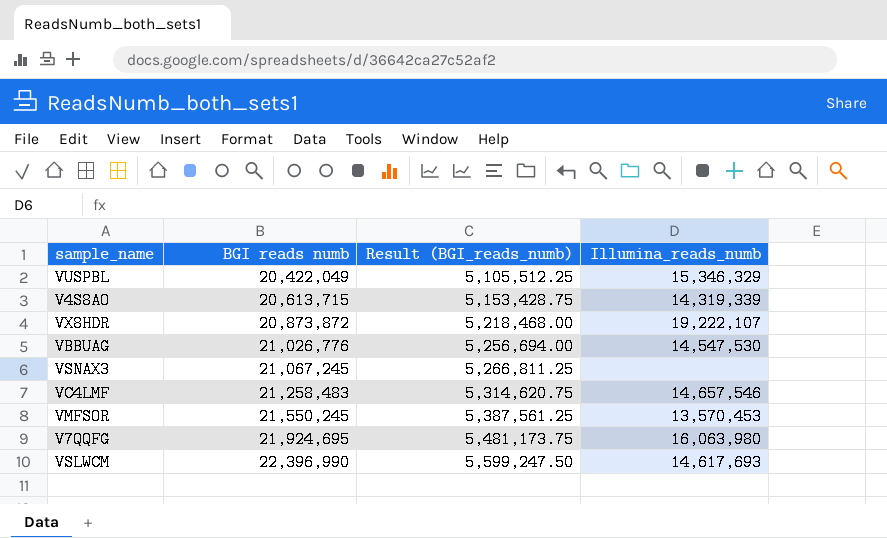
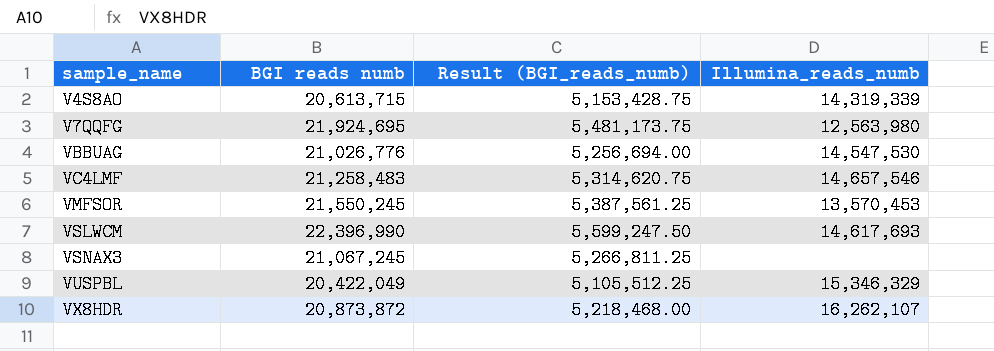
row order: BGI reads numb ascending -> sample_name ascending
V7QQFG | Illumina_reads_numb: 16,063,980 -> 12,563,980
VX8HDR | Illumina_reads_numb: 19,222,107 -> 16,262,107

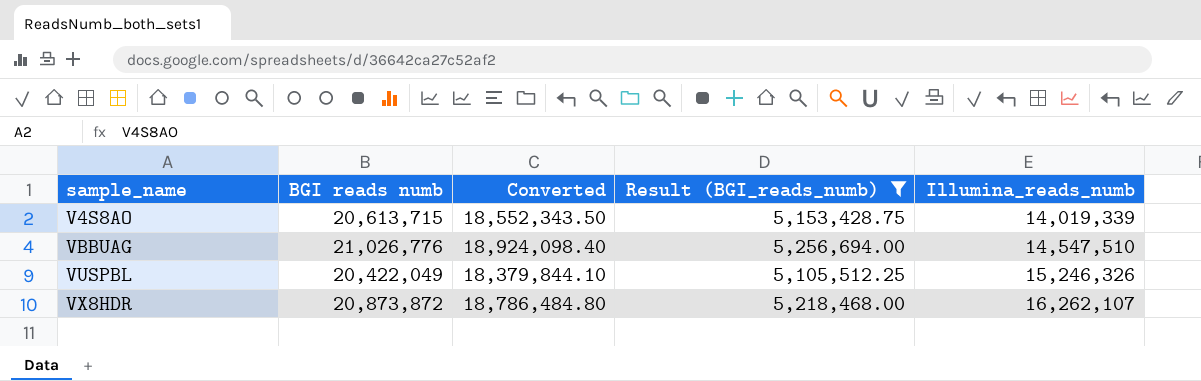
filter: none -> Result (BGI_reads_numb) <= 5,256,694.00
column Converted | formula: none -> [BGI reads numb] * 0.9
V4S8AO | Illumina_reads_numb: 14,319,339 -> 14,019,339
VBBUAG | Illumina_reads_numb: 14,547,530 -> 14,547,510
VUSPBL | Illumina_reads_numb: 15,346,329 -> 15,246,326

